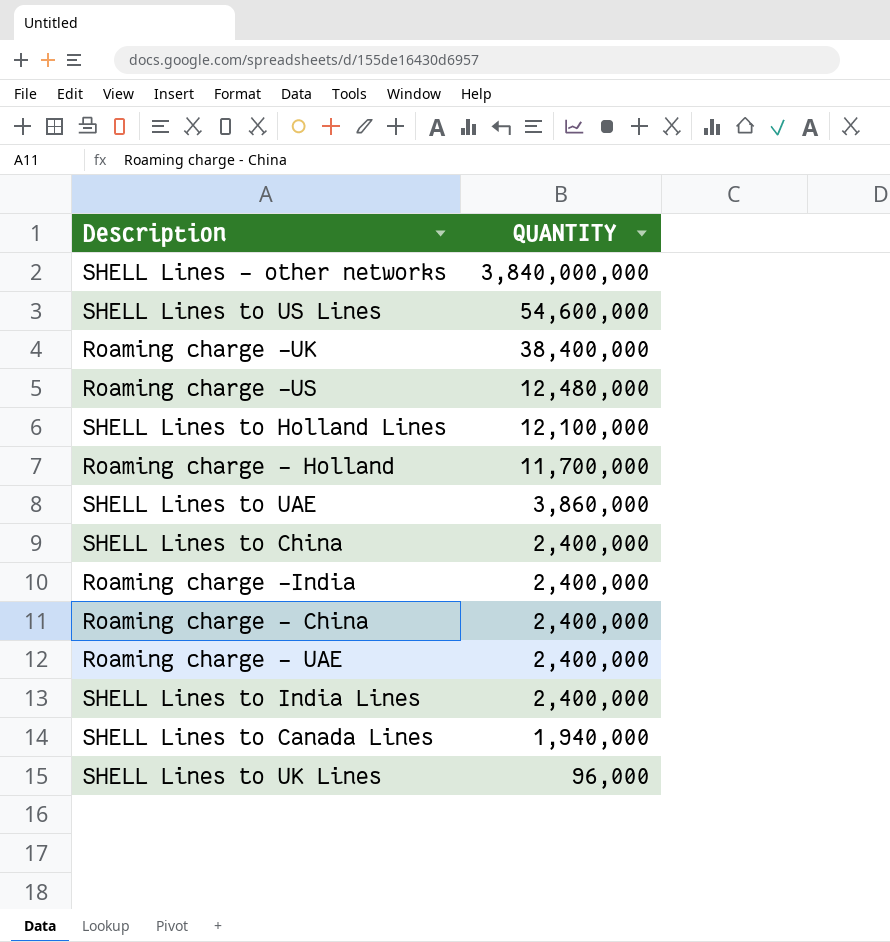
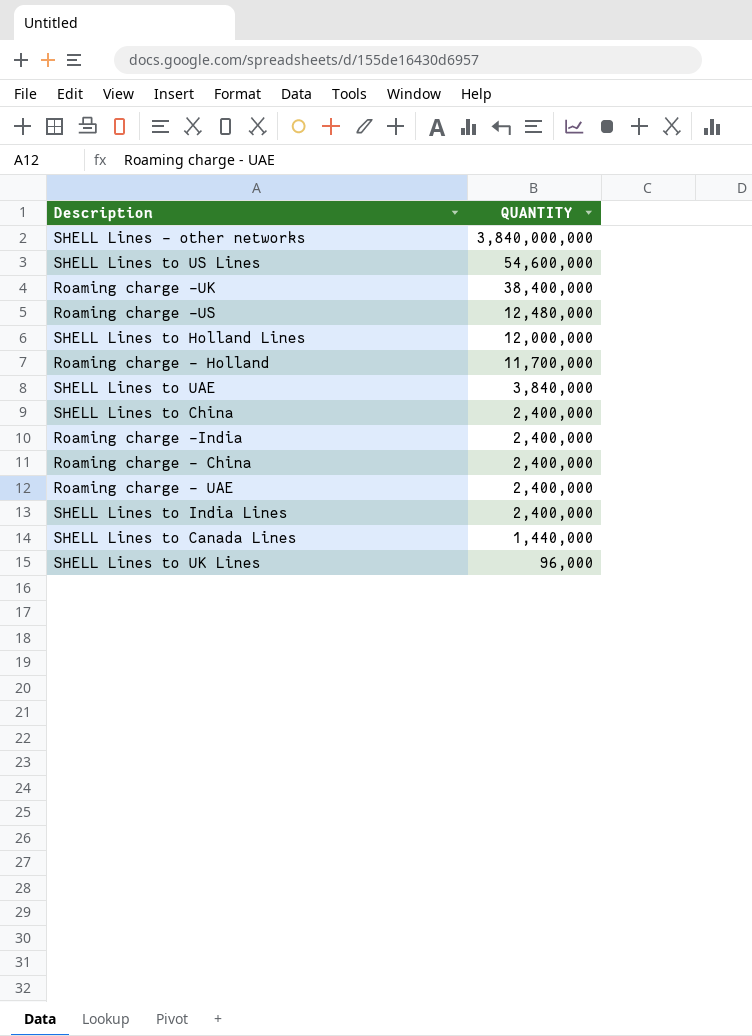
SHELL Lines to Holland Lines | QUANTITY: 12,100,000 -> 12,000,000
SHELL Lines to UAE | QUANTITY: 3,860,000 -> 3,840,000
SHELL Lines to Canada Lines | QUANTITY: 1,940,000 -> 1,440,000

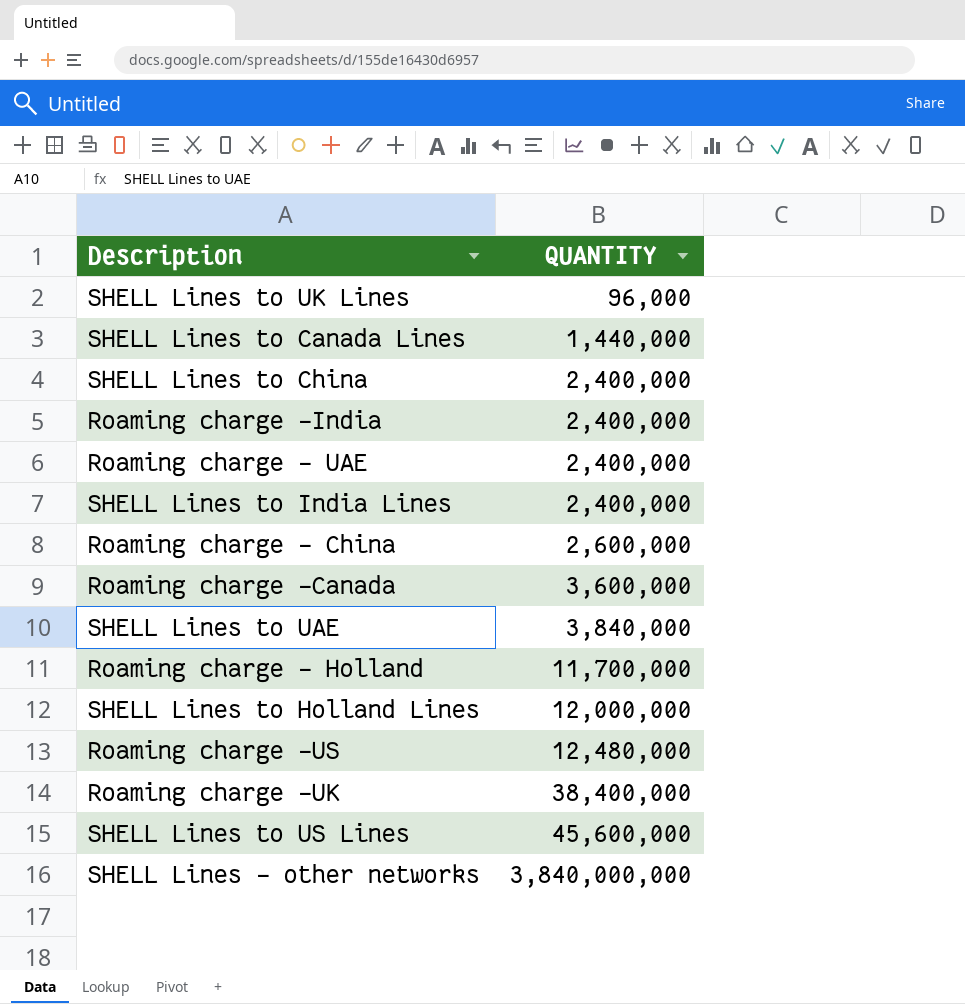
row order: QUANTITY descending -> QUANTITY ascending
Roaming charge - China | QUANTITY: 2,400,000 -> 2,600,000
row Roaming charge –Canada: none -> 3,600,000
SHELL Lines to US Lines | QUANTITY: 54,600,000 -> 45,600,000

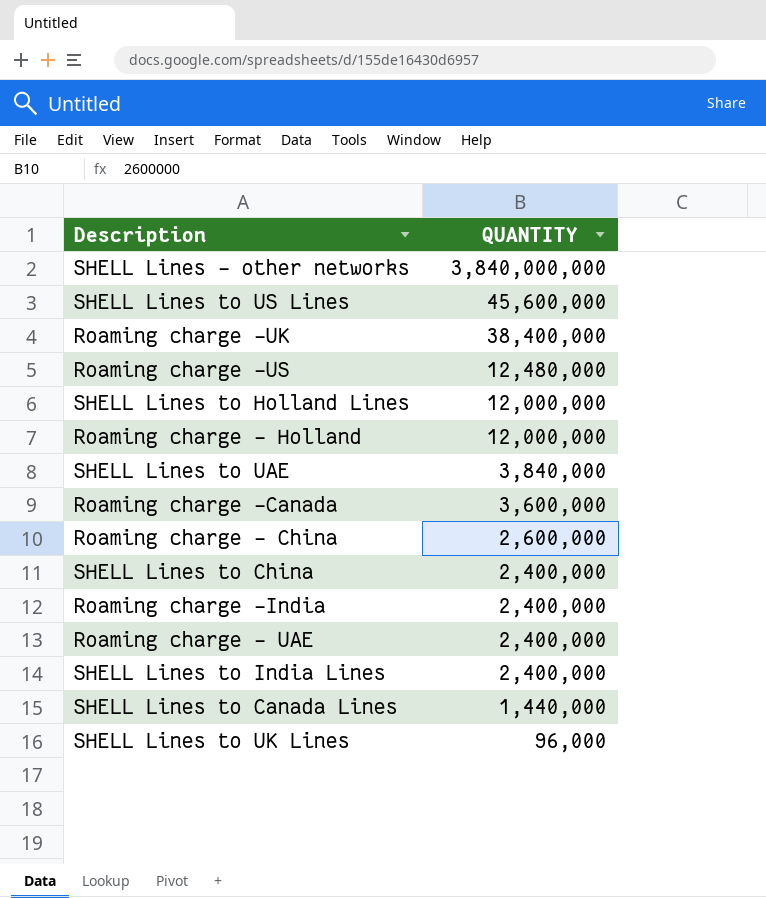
row order: QUANTITY ascending -> QUANTITY descending
Roaming charge – Holland | QUANTITY: 11,700,000 -> 12,000,000

